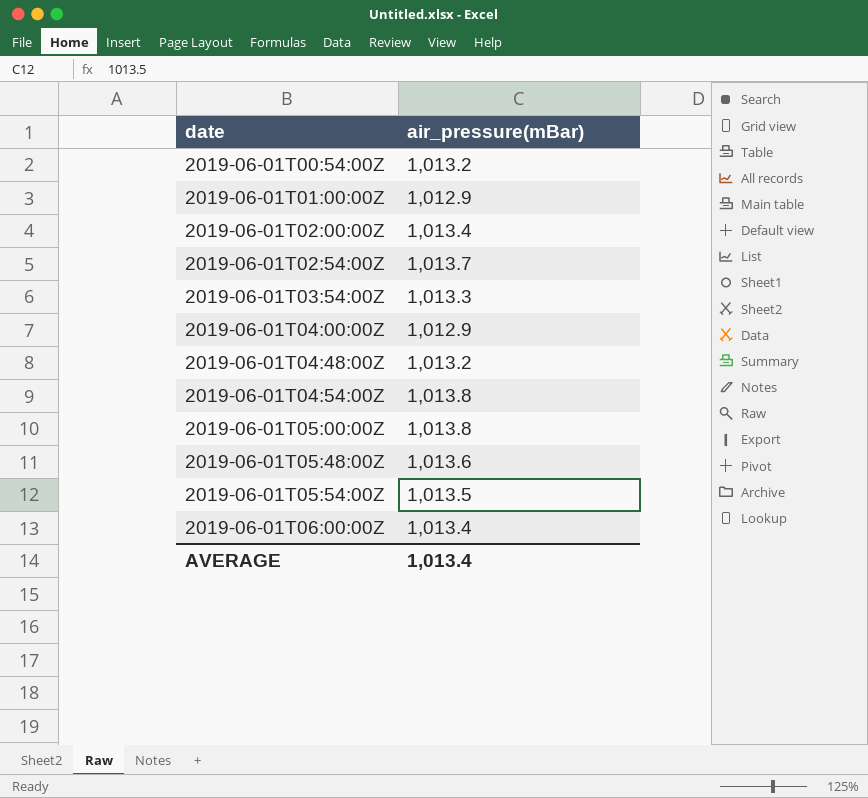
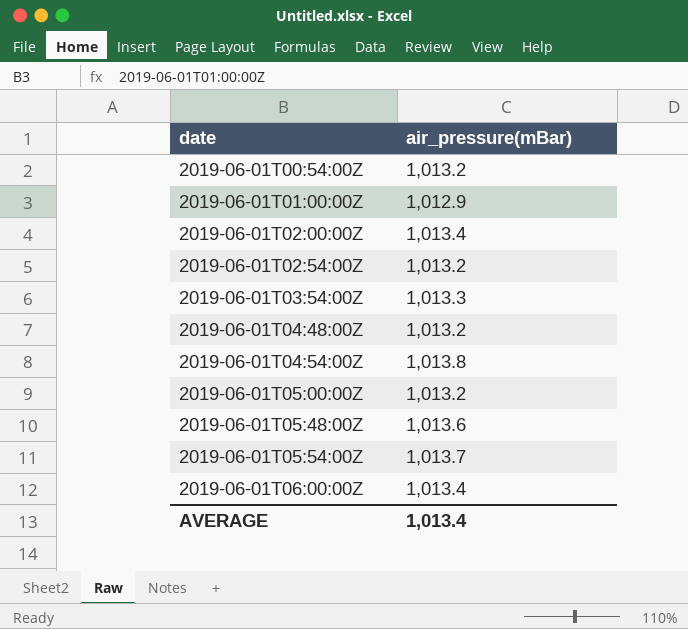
row 2019-06-01T04:00:00Z: 1,012.9 -> none
2019-06-01T02:54:00Z | air_pressure(mBar): 1,013.7 -> 1,013.2
2019-06-01T05:00:00Z | air_pressure(mBar): 1,013.8 -> 1,013.2
2019-06-01T05:54:00Z | air_pressure(mBar): 1,013.5 -> 1,013.7

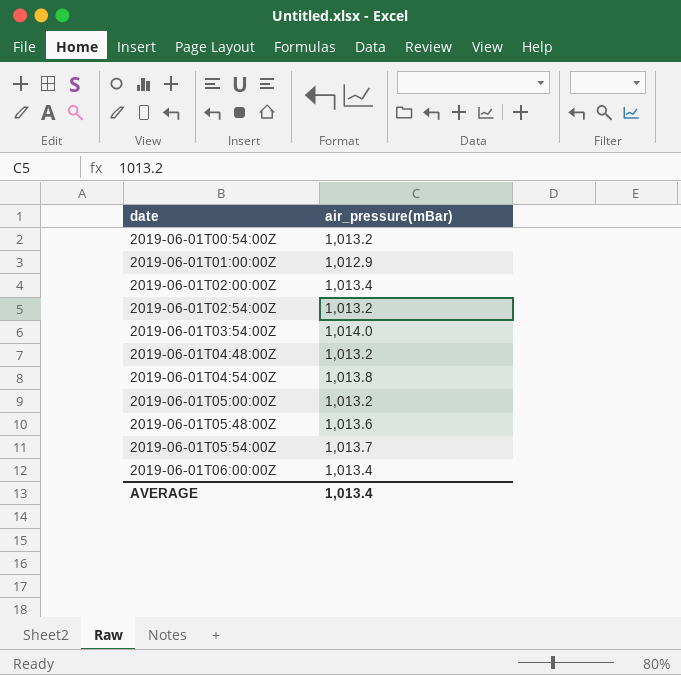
2019-06-01T03:54:00Z | air_pressure(mBar): 1,013.3 -> 1,014.0

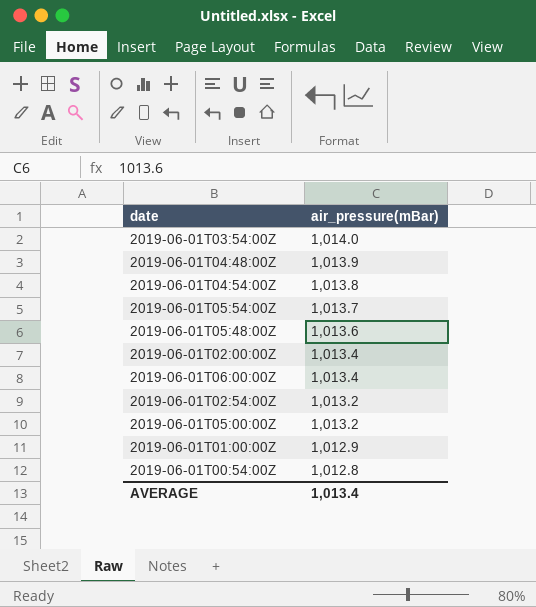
row order: date ascending -> air_pressure(mBar) descending
2019-06-01T04:48:00Z | air_pressure(mBar): 1,013.2 -> 1,013.9
2019-06-01T00:54:00Z | air_pressure(mBar): 1,013.2 -> 1,012.8

